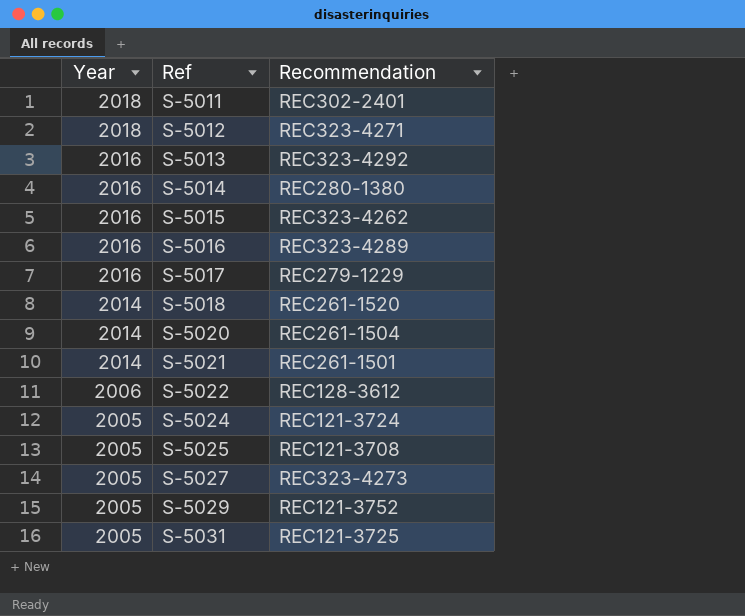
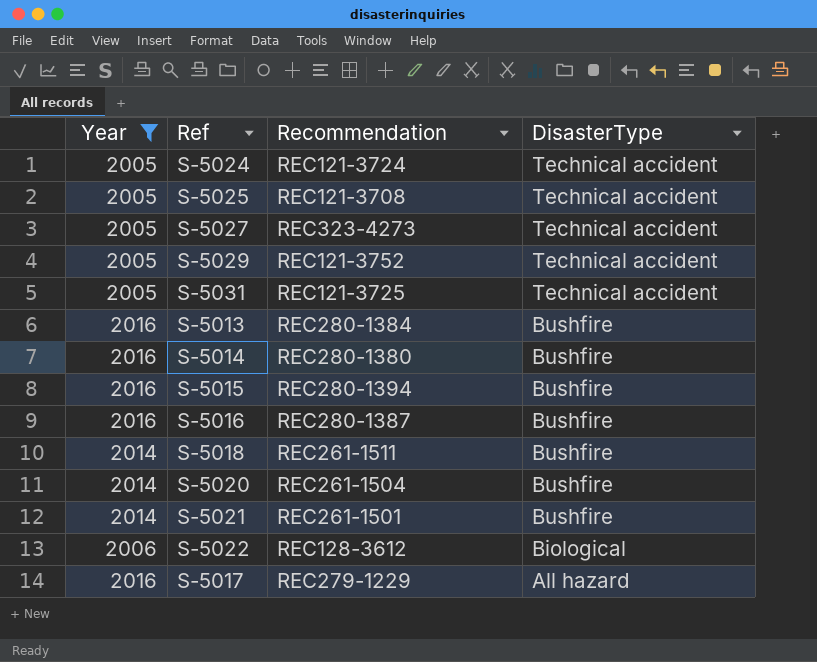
filter: none -> Year != 2018
row order: Year descending -> DisasterType descending
column DisasterType | position: none -> 4
S-5013 | Recommendation: REC323-4292 -> REC280-1384
S-5015 | Recommendation: REC323-4262 -> REC280-1394
S-5016 | Recommendation: REC323-4289 -> REC280-1387
S-5018 | Recommendation: REC261-1520 -> REC261-1511

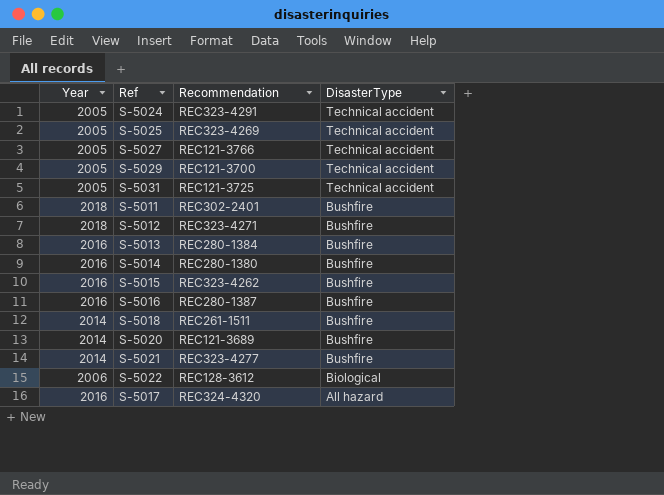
filter: Year != 2018 -> none
S-5024 | Recommendation: REC121-3724 -> REC323-4291
S-5025 | Recommendation: REC121-3708 -> REC323-4269
S-5027 | Recommendation: REC323-4273 -> REC121-3766
S-5029 | Recommendation: REC121-3752 -> REC121-3700
S-5015 | Recommendation: REC280-1394 -> REC323-4262
S-5020 | Recommendation: REC261-1504 -> REC121-3689
S-5021 | Recommendation: REC261-1501 -> REC323-4277
S-5017 | Recommendation: REC279-1229 -> REC324-4320

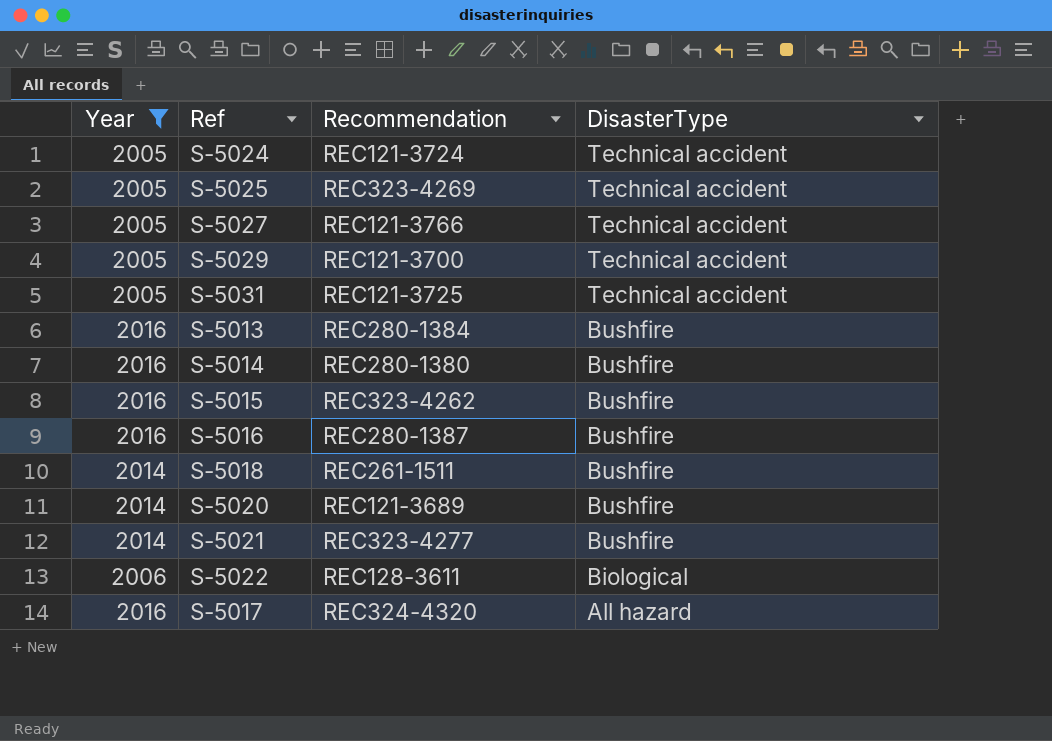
filter: none -> Year != 2018
S-5024 | Recommendation: REC323-4291 -> REC121-3724
S-5022 | Recommendation: REC128-3612 -> REC128-3611

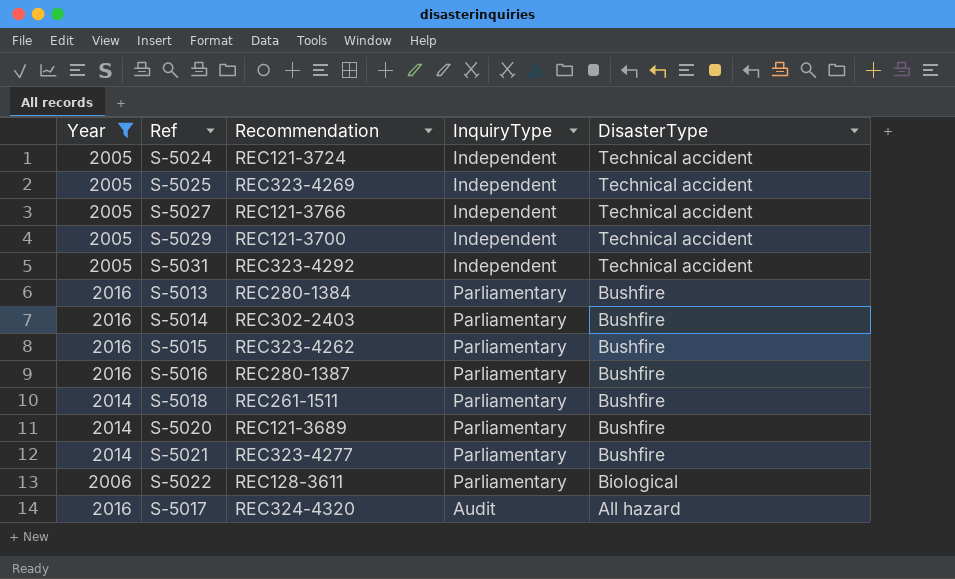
column InquiryType | position: none -> 4
S-5031 | Recommendation: REC121-3725 -> REC323-4292
S-5014 | Recommendation: REC280-1380 -> REC302-2403

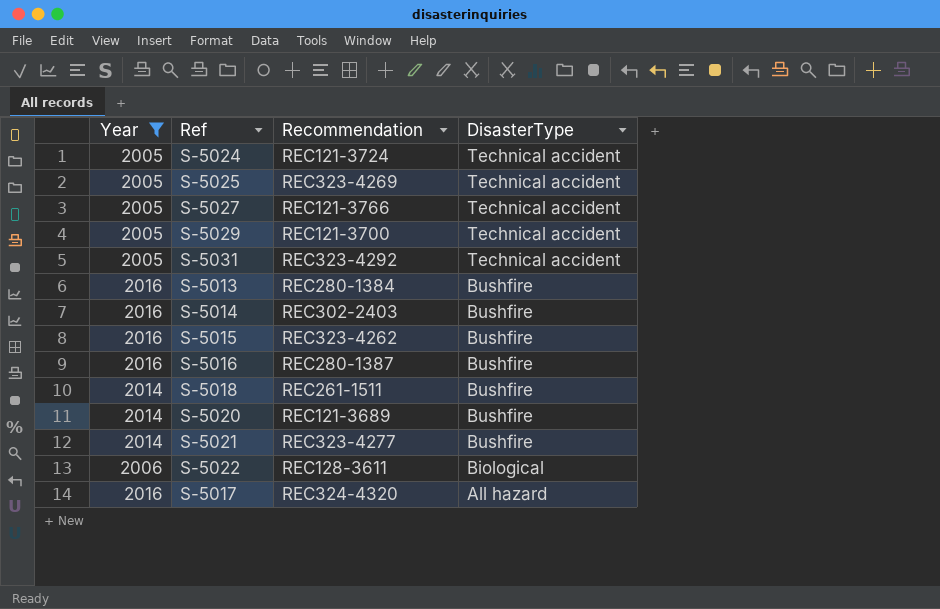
column InquiryType | position: 4 -> none

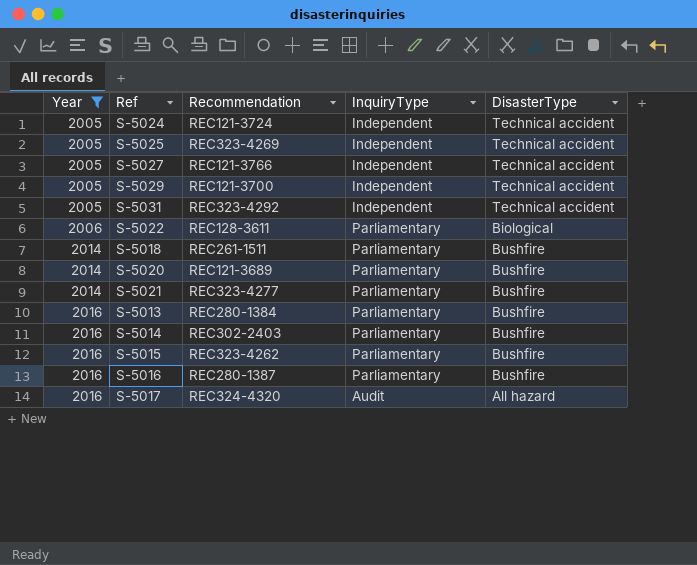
row order: DisasterType descending -> Year ascending
column InquiryType | position: none -> 4

